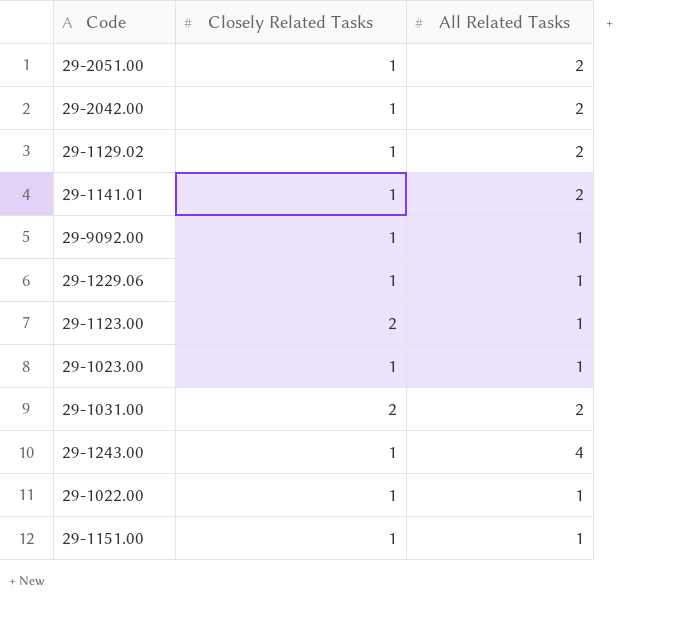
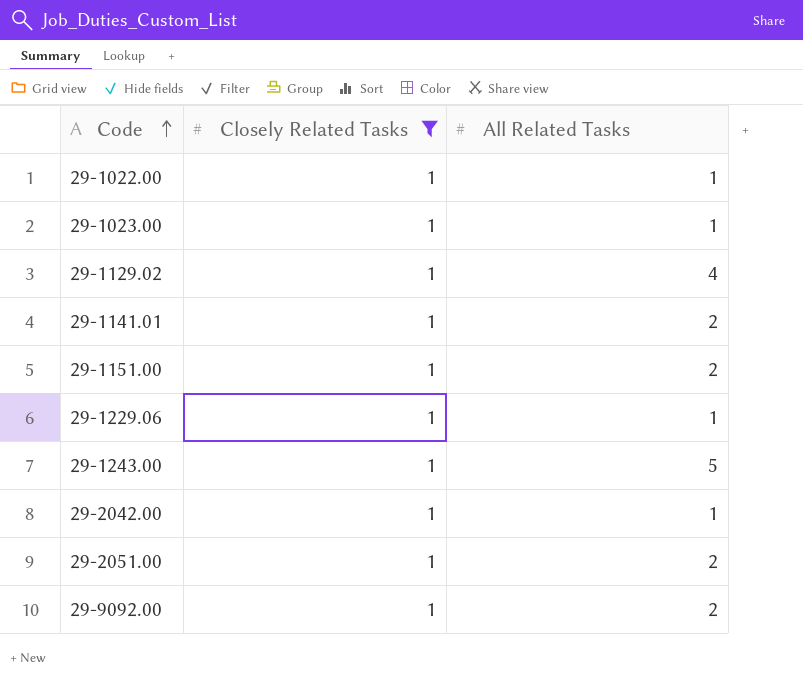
filter: none -> Closely Related Tasks = 1
row order: none -> Code ascending
29-1129.02 | All Related Tasks: 2 -> 4
29-1151.00 | All Related Tasks: 1 -> 2
29-1243.00 | All Related Tasks: 4 -> 5
29-2042.00 | All Related Tasks: 2 -> 1
29-9092.00 | All Related Tasks: 1 -> 2

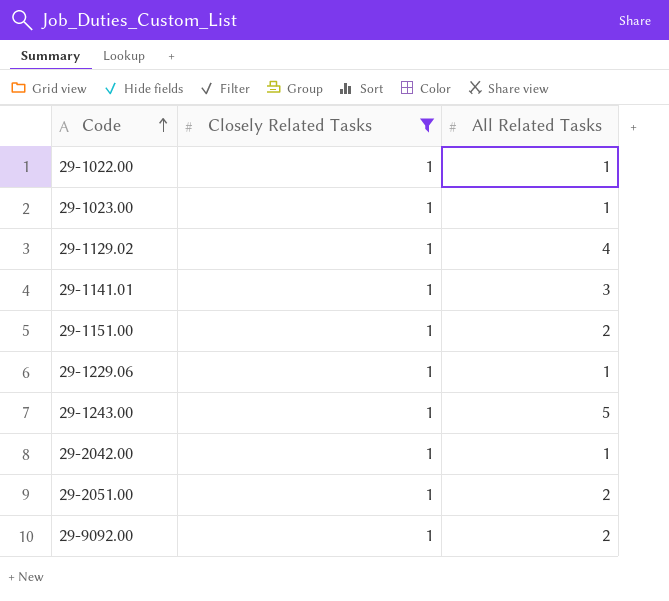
29-1141.01 | All Related Tasks: 2 -> 3

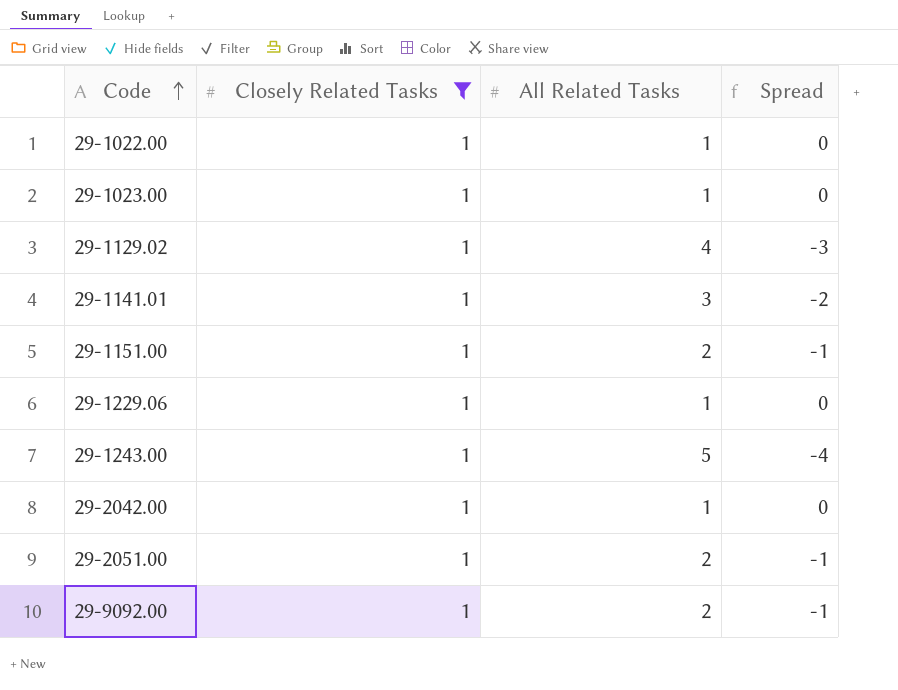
column Spread | formula: none -> [Closely Related Tasks] - [All Related Tasks]

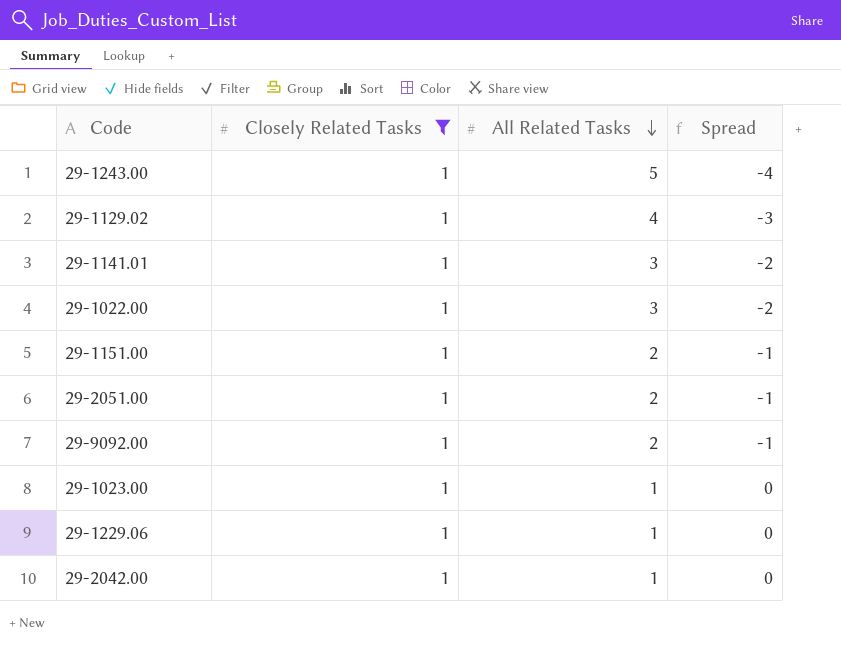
row order: Code ascending -> All Related Tasks descending
29-1022.00 | All Related Tasks: 1 -> 3
29-1022.00 | Spread: 0 -> -2

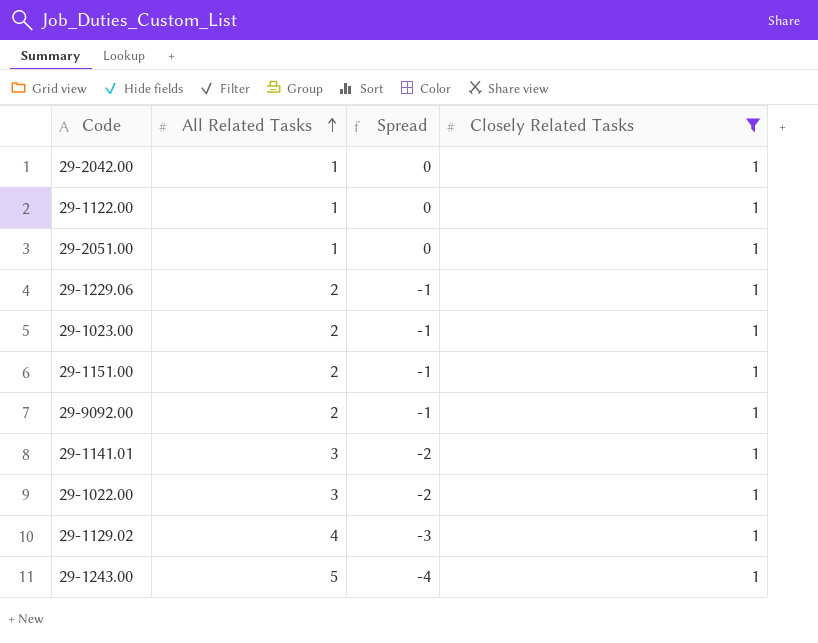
row order: All Related Tasks descending -> All Related Tasks ascending
column Closely Related Tasks | position: 2 -> 4
row 29-1122.00: none -> 1 | 0 | 1
29-2051.00 | All Related Tasks: 2 -> 1
29-2051.00 | Spread: -1 -> 0
29-1229.06 | All Related Tasks: 1 -> 2
29-1229.06 | Spread: 0 -> -1
29-1023.00 | All Related Tasks: 1 -> 2
29-1023.00 | Spread: 0 -> -1

